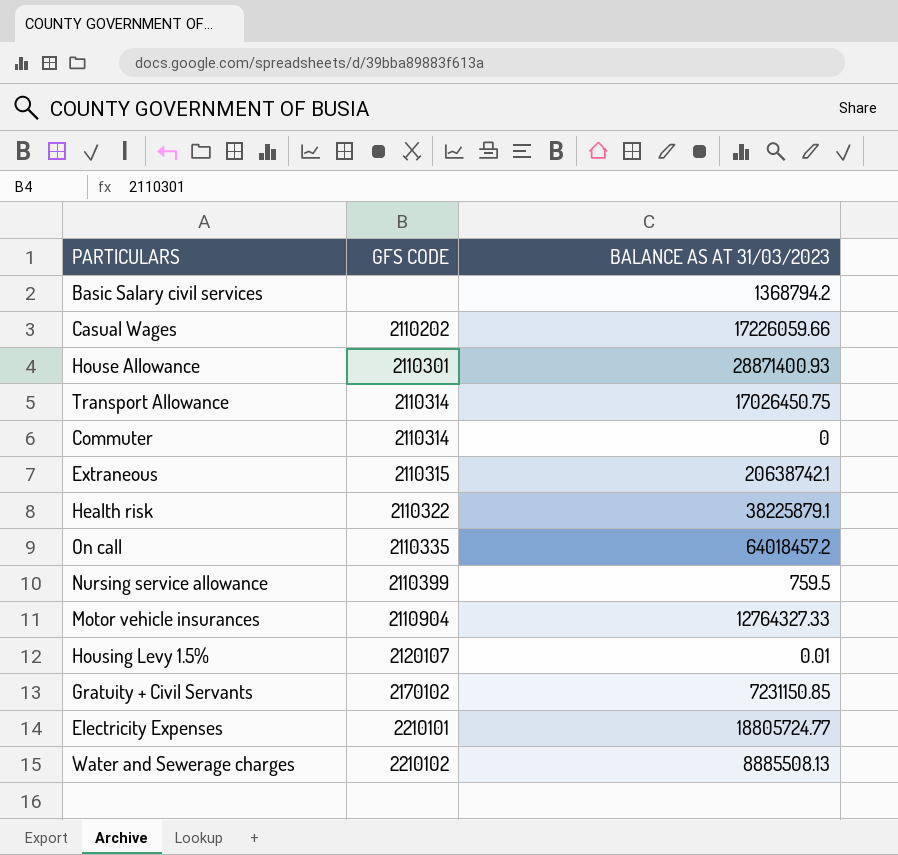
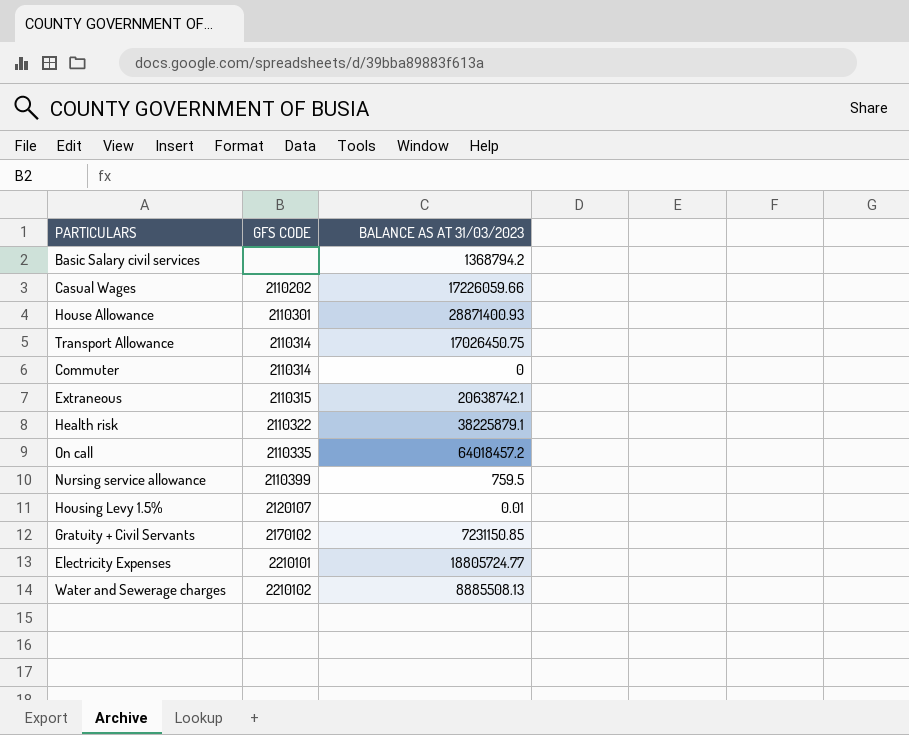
row Motor vehicle insurances: 2110904 | 12764327.33 -> none

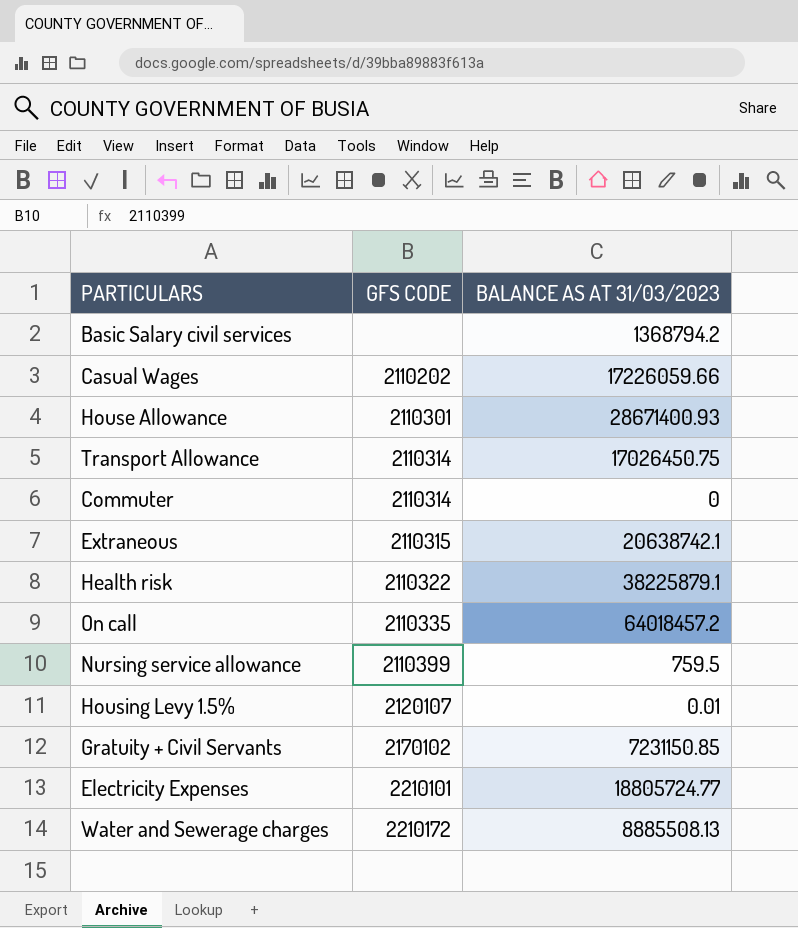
House Allowance | BALANCE AS AT 31/03/2023: 28871400.93 -> 28671400.93
Water and Sewerage charges | GFS CODE: 2210102 -> 2210172

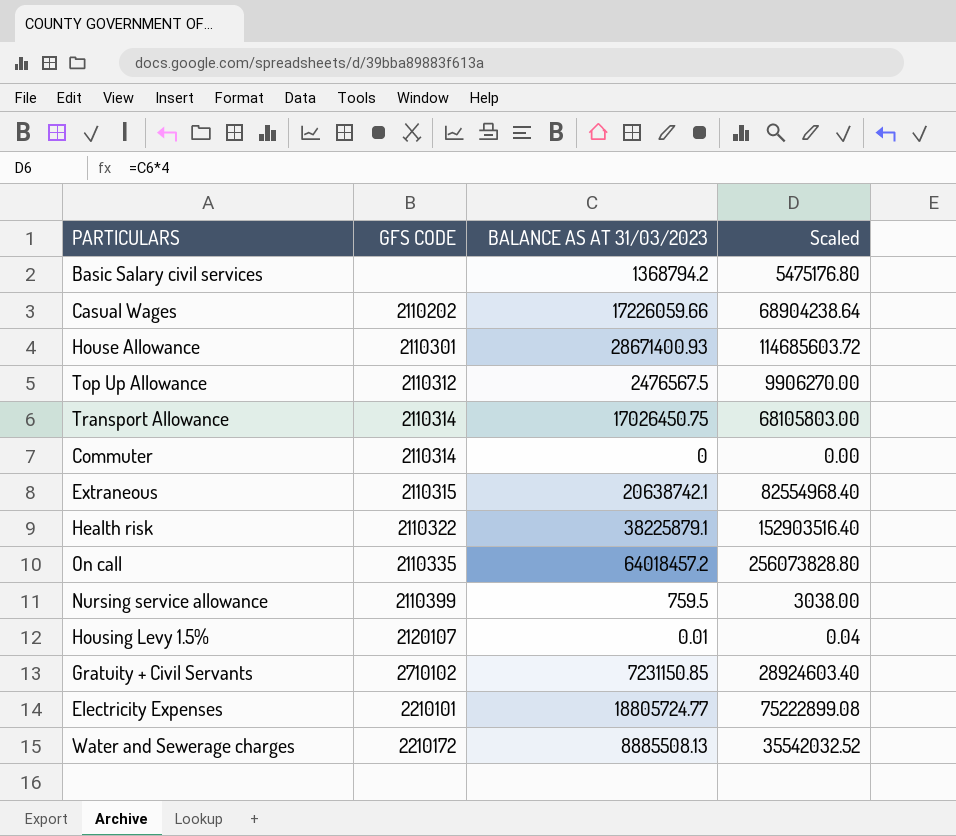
column Scaled | formula: none -> [BALANCE AS AT 31/03/2023] * 4
row Top Up Allowance: none -> 2110312 | 2476567.5 | 9906270.00
Gratuity + Civil Servants | GFS CODE: 2170102 -> 2710102

